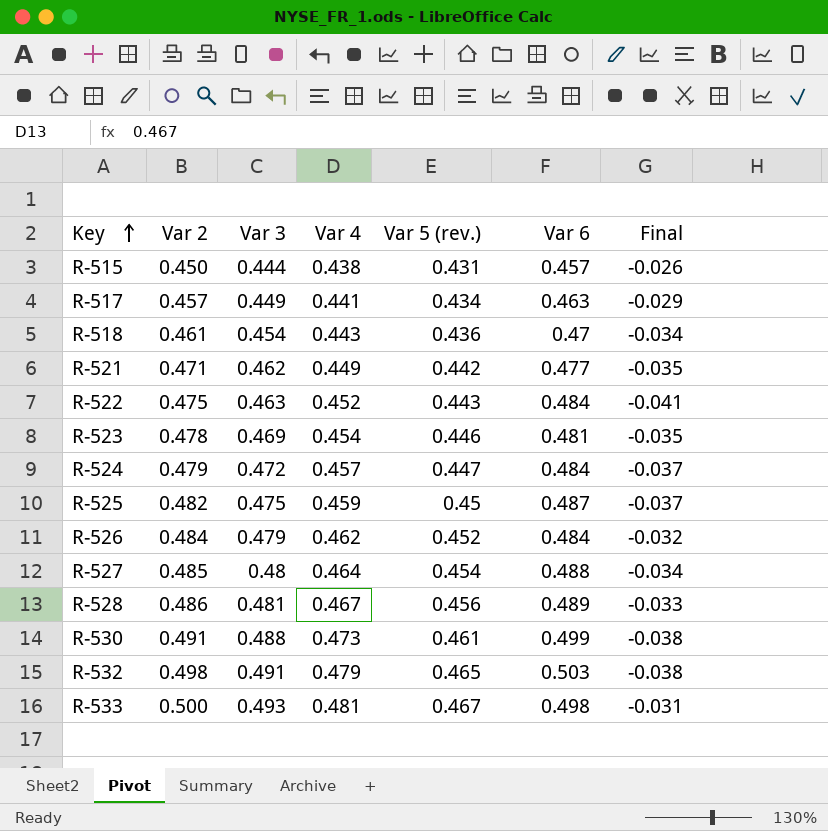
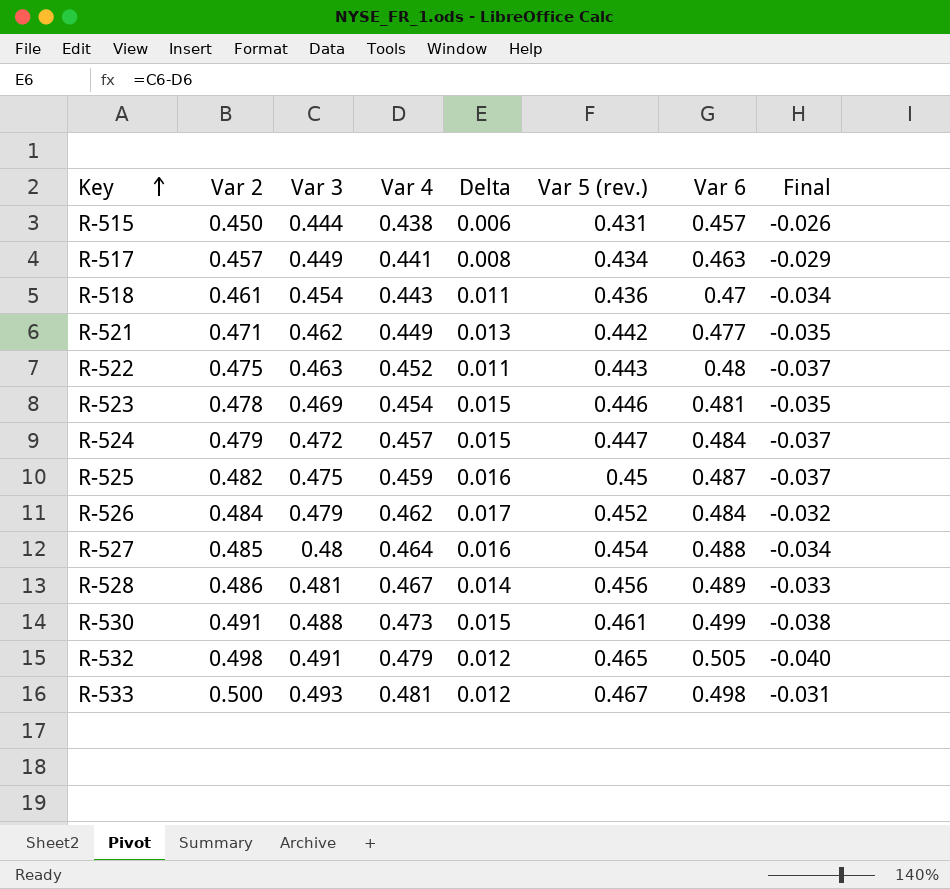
column Delta | formula: none -> [Var 3] - [Var 4]
R-522 | Var 6: 0.484 -> 0.48
R-522 | Final: -0.041 -> -0.037
R-532 | Var 6: 0.503 -> 0.505
R-532 | Final: -0.038 -> -0.040

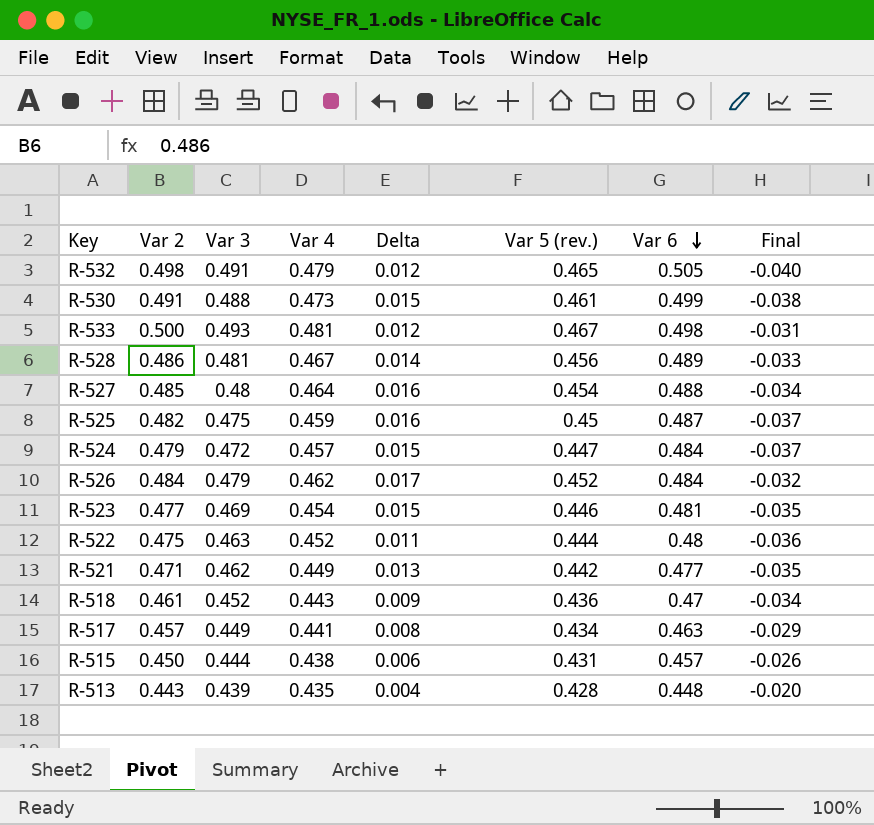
row order: Key ascending -> Var 6 descending
R-523 | Var 2: 0.478 -> 0.477
R-522 | Var 5 (rev.): 0.443 -> 0.444
R-522 | Final: -0.037 -> -0.036
R-518 | Var 3: 0.454 -> 0.452
R-518 | Delta: 0.011 -> 0.009
row R-513: none -> 0.443 | 0.439 | 0.435 | 0.004 | 0.428 | 0.448 | -0.020

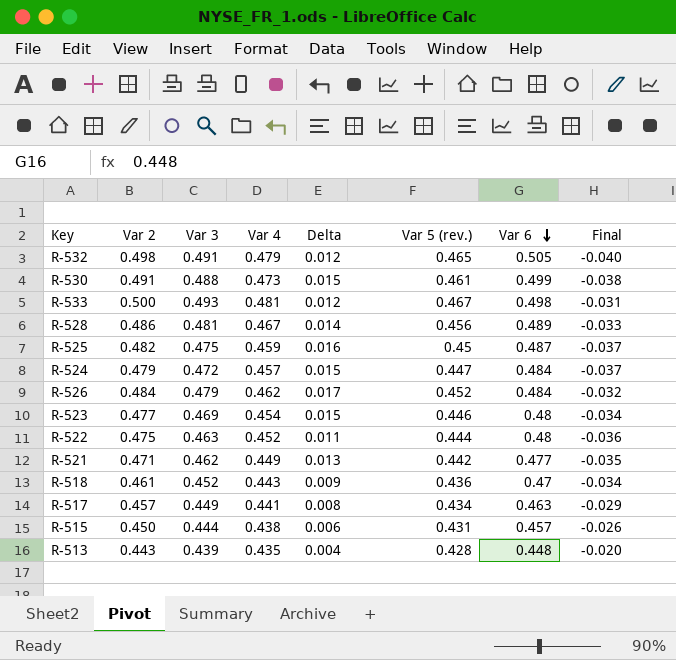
row R-527: 0.485 | 0.48 | 0.464 | 0.016 | 0.454 | 0.488 | -0.034 -> none
R-523 | Var 6: 0.481 -> 0.48
R-523 | Final: -0.035 -> -0.034

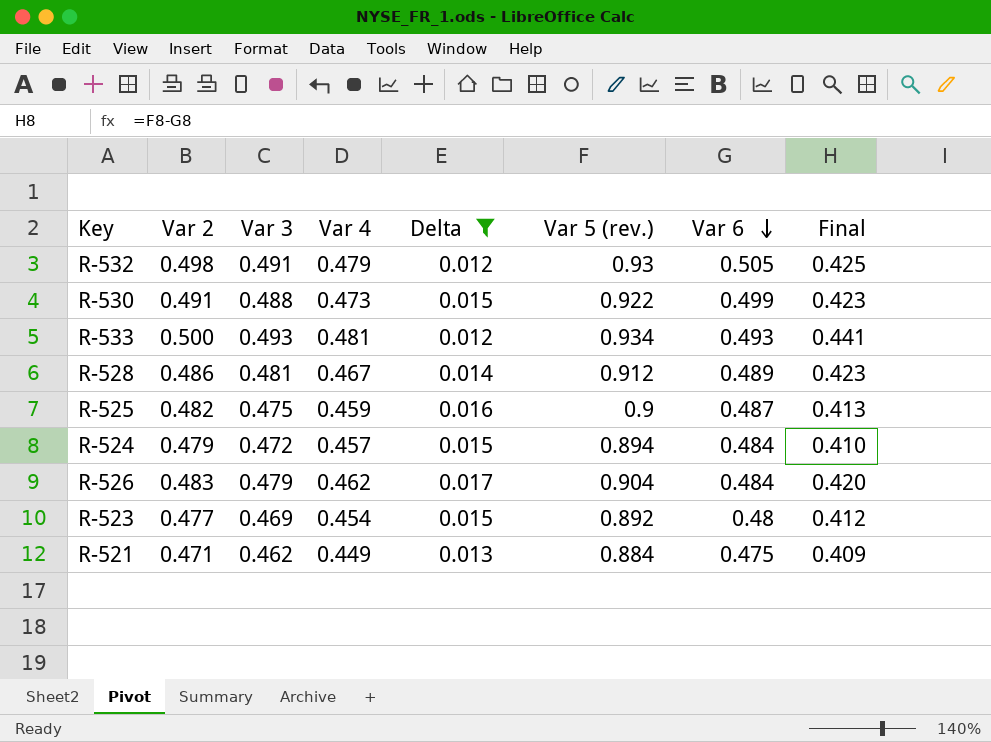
filter: none -> Delta >= 0.012
R-532 | Var 5 (rev.): 0.465 -> 0.93
R-532 | Final: -0.040 -> 0.425
R-530 | Var 5 (rev.): 0.461 -> 0.922
R-530 | Final: -0.038 -> 0.423
R-533 | Var 5 (rev.): 0.467 -> 0.934
R-533 | Var 6: 0.498 -> 0.493
R-533 | Final: -0.031 -> 0.441
R-528 | Var 5 (rev.): 0.456 -> 0.912
R-528 | Final: -0.033 -> 0.423
R-525 | Var 5 (rev.): 0.45 -> 0.9
R-525 | Final: -0.037 -> 0.413
R-524 | Var 5 (rev.): 0.447 -> 0.894
R-524 | Final: -0.037 -> 0.410
R-526 | Var 2: 0.484 -> 0.483
R-526 | Var 5 (rev.): 0.452 -> 0.904
R-526 | Final: -0.032 -> 0.420
R-523 | Var 5 (rev.): 0.446 -> 0.892
R-523 | Final: -0.034 -> 0.412
R-521 | Var 5 (rev.): 0.442 -> 0.884
R-521 | Var 6: 0.477 -> 0.475
R-521 | Final: -0.035 -> 0.409

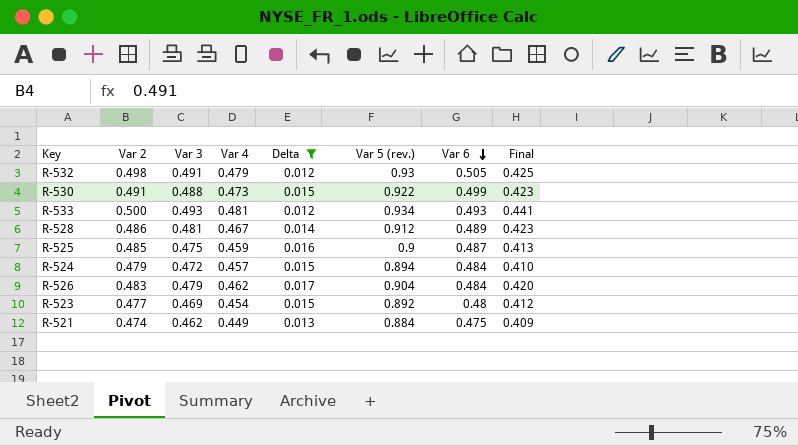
R-525 | Var 2: 0.482 -> 0.485
R-521 | Var 2: 0.471 -> 0.474

